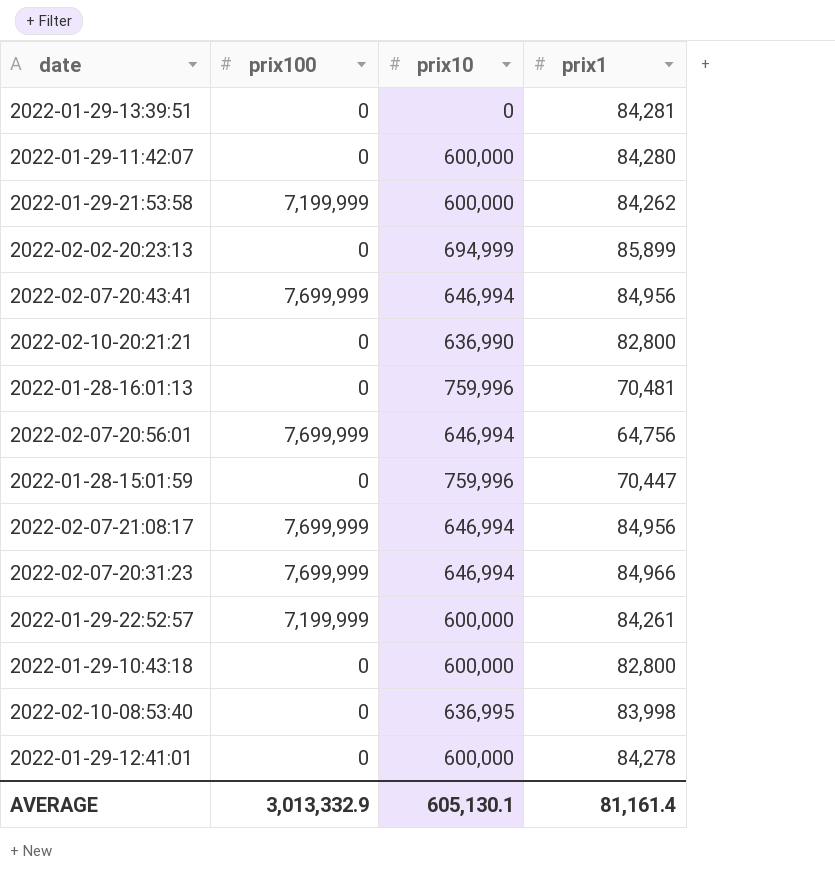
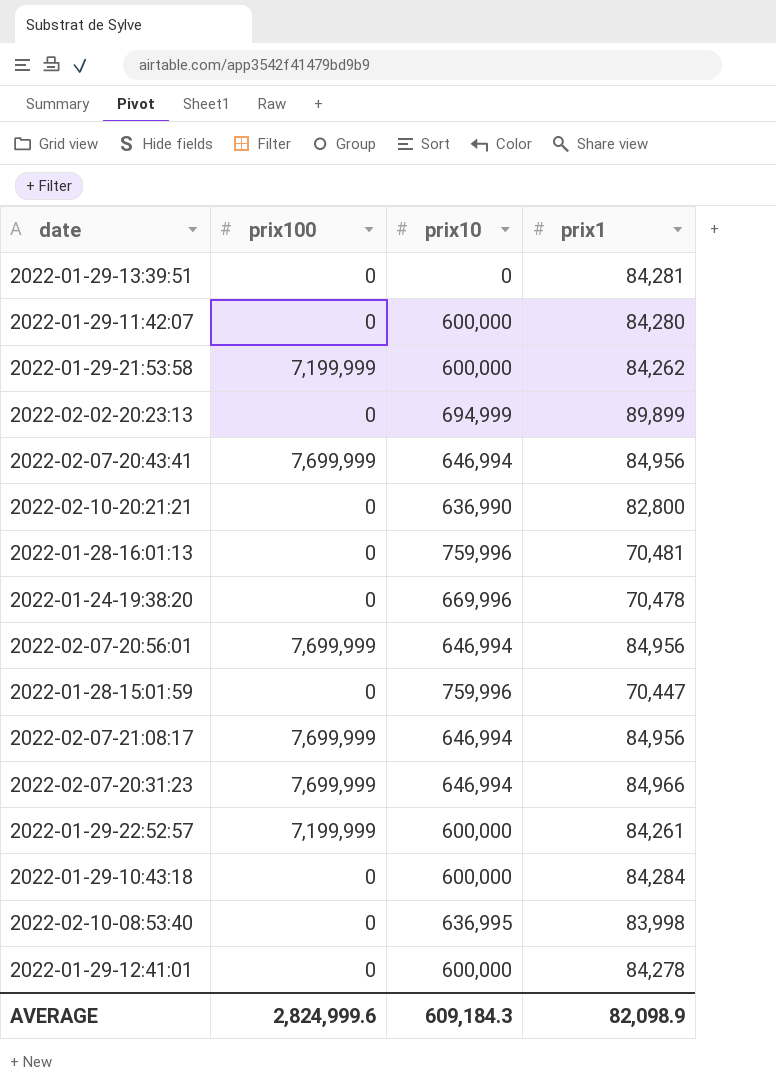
2022-02-02-20:23:13 | prix1: 85,899 -> 89,899
row 2022-01-24-19:38:20: none -> 0 | 669,996 | 70,478
2022-02-07-20:56:01 | prix1: 64,756 -> 84,956
2022-01-29-10:43:18 | prix1: 82,800 -> 84,284
AVERAGE | prix100: 3,013,332.9 -> 2,824,999.6
AVERAGE | prix10: 605,130.1 -> 609,184.3
AVERAGE | prix1: 81,161.4 -> 82,098.9

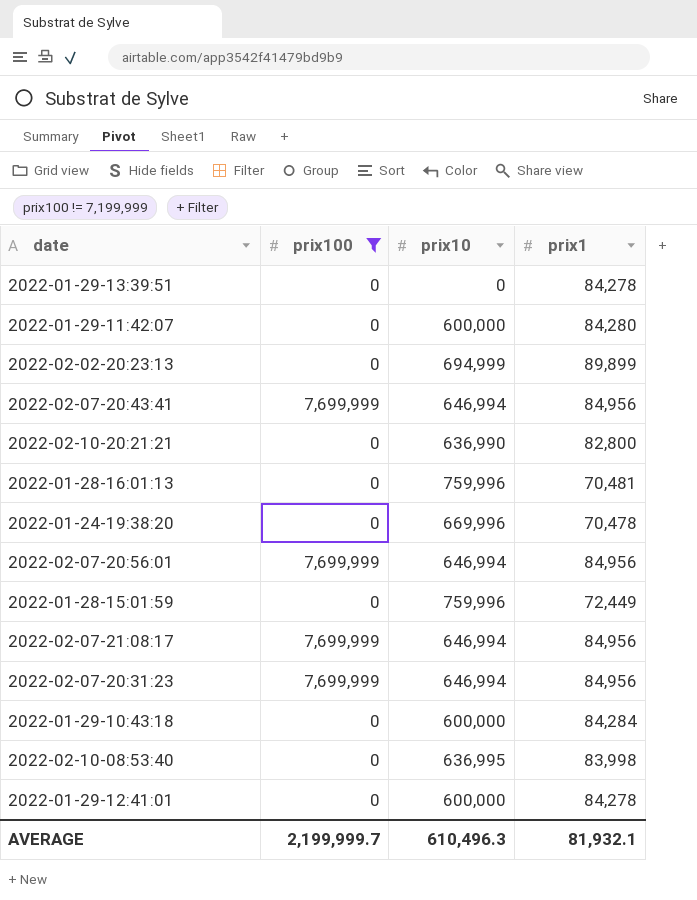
filter: none -> prix100 != 7,199,999
2022-01-29-13:39:51 | prix1: 84,281 -> 84,278
2022-01-28-15:01:59 | prix1: 70,447 -> 72,449
2022-02-07-20:31:23 | prix1: 84,966 -> 84,956
AVERAGE | prix100: 2,824,999.6 -> 2,199,999.7
AVERAGE | prix10: 609,184.3 -> 610,496.3
AVERAGE | prix1: 82,098.9 -> 81,932.1

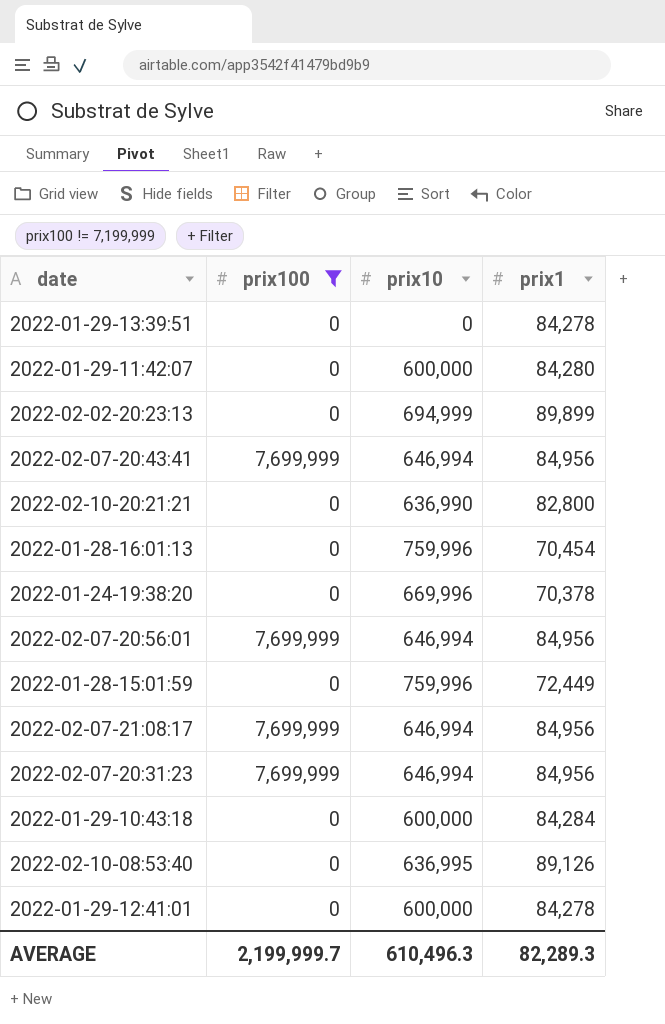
2022-01-28-16:01:13 | prix1: 70,481 -> 70,454
2022-01-24-19:38:20 | prix1: 70,478 -> 70,378
2022-02-10-08:53:40 | prix1: 83,998 -> 89,126
AVERAGE | prix1: 81,932.1 -> 82,289.3

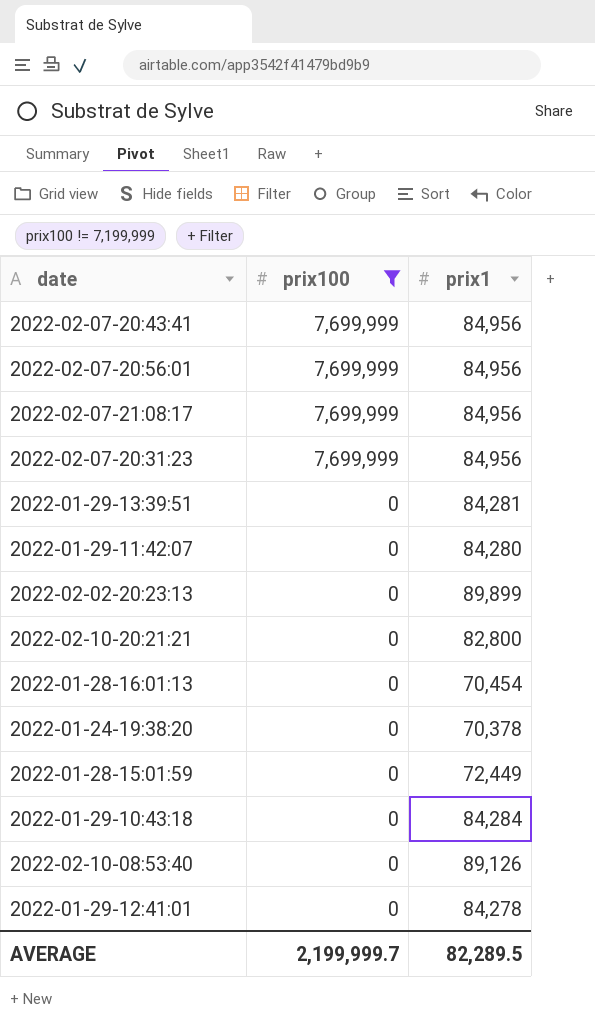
row order: none -> prix100 descending
column prix10 | position: 3 -> none
2022-01-29-13:39:51 | prix1: 84,278 -> 84,281
AVERAGE | prix1: 82,289.3 -> 82,289.5

